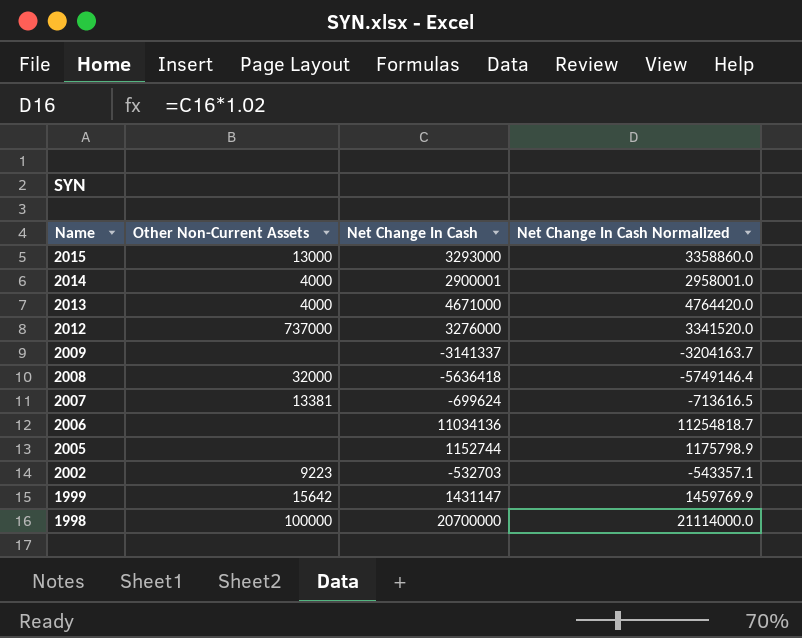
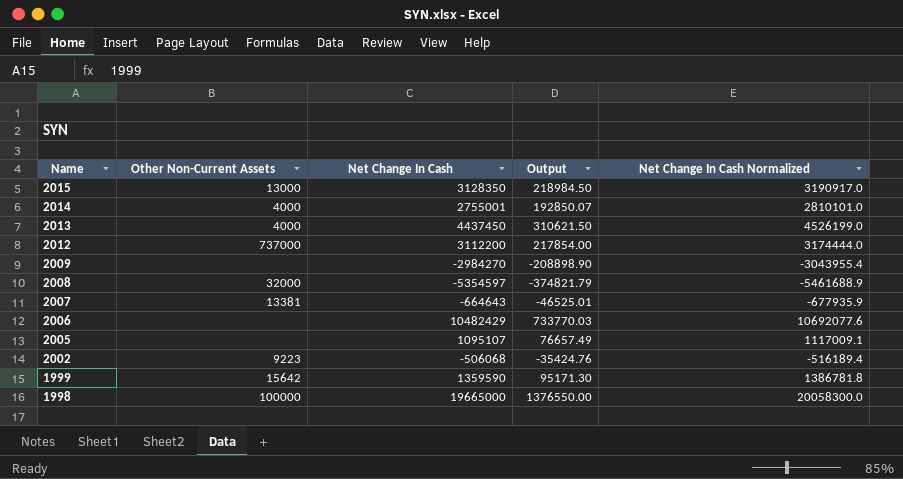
column Output | formula: none -> [Net Change In Cash] * 0.07
2015 | Net Change In Cash: 3293000 -> 3128350
2015 | Net Change In Cash Normalized: 3358860.0 -> 3190917.0
2014 | Net Change In Cash: 2900001 -> 2755001
2014 | Net Change In Cash Normalized: 2958001.0 -> 2810101.0
2013 | Net Change In Cash: 4671000 -> 4437450
2013 | Net Change In Cash Normalized: 4764420.0 -> 4526199.0
2012 | Net Change In Cash: 3276000 -> 3112200
2012 | Net Change In Cash Normalized: 3341520.0 -> 3174444.0
2009 | Net Change In Cash: -3141337 -> -2984270
2009 | Net Change In Cash Normalized: -3204163.7 -> -3043955.4
2008 | Net Change In Cash: -5636418 -> -5354597
2008 | Net Change In Cash Normalized: -5749146.4 -> -5461688.9
2007 | Net Change In Cash: -699624 -> -664643
2007 | Net Change In Cash Normalized: -713616.5 -> -677935.9
2006 | Net Change In Cash: 11034136 -> 10482429
2006 | Net Change In Cash Normalized: 11254818.7 -> 10692077.6
2005 | Net Change In Cash: 1152744 -> 1095107
2005 | Net Change In Cash Normalized: 1175798.9 -> 1117009.1
2002 | Net Change In Cash: -532703 -> -506068
2002 | Net Change In Cash Normalized: -543357.1 -> -516189.4
1999 | Net Change In Cash: 1431147 -> 1359590
1999 | Net Change In Cash Normalized: 1459769.9 -> 1386781.8
1998 | Net Change In Cash: 20700000 -> 19665000
1998 | Net Change In Cash Normalized: 21114000.0 -> 20058300.0

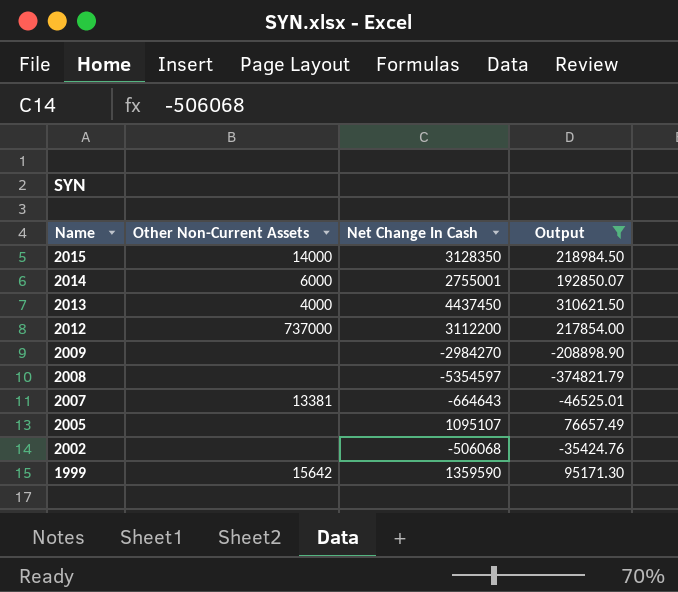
filter: none -> Output <= 310621.50
column Net Change In Cash Normalized | formula: [Net Change In Cash] * 1.02 -> none
2015 | Other Non-Current Assets: 13000 -> 14000
2014 | Other Non-Current Assets: 4000 -> 6000
2008 | Other Non-Current Assets: 32000 -> none
2002 | Other Non-Current Assets: 9223 -> none

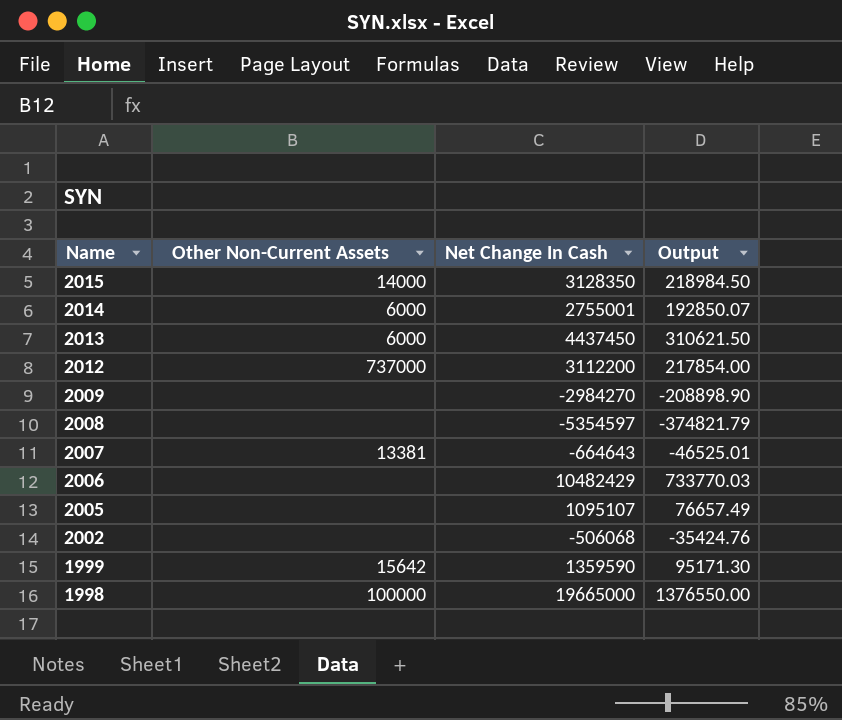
filter: Output <= 310621.50 -> none
2013 | Other Non-Current Assets: 4000 -> 6000

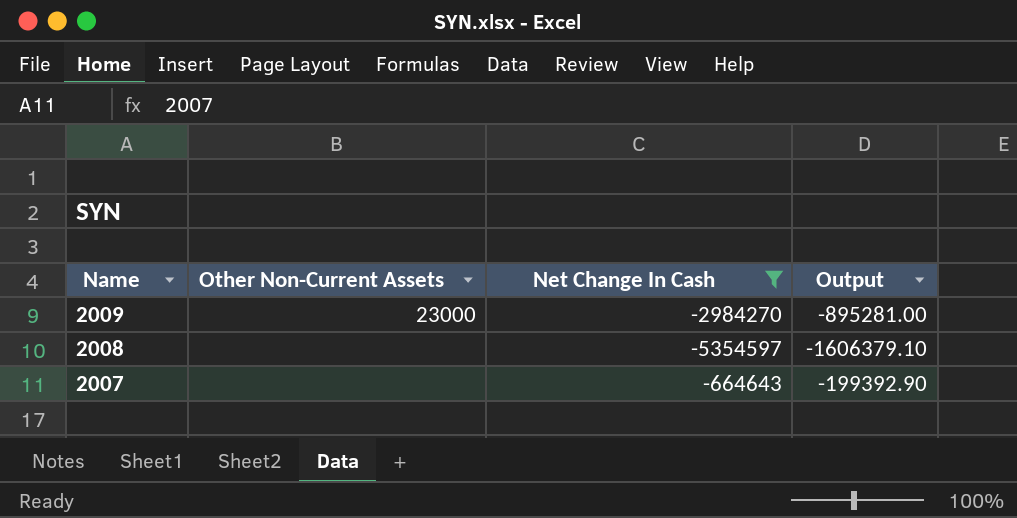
filter: none -> Net Change In Cash <= -664643
column Output | formula: [Net Change In Cash] * 0.07 -> [Net Change In Cash] * 0.3
2009 | Other Non-Current Assets: none -> 23000
2007 | Other Non-Current Assets: 13381 -> none

